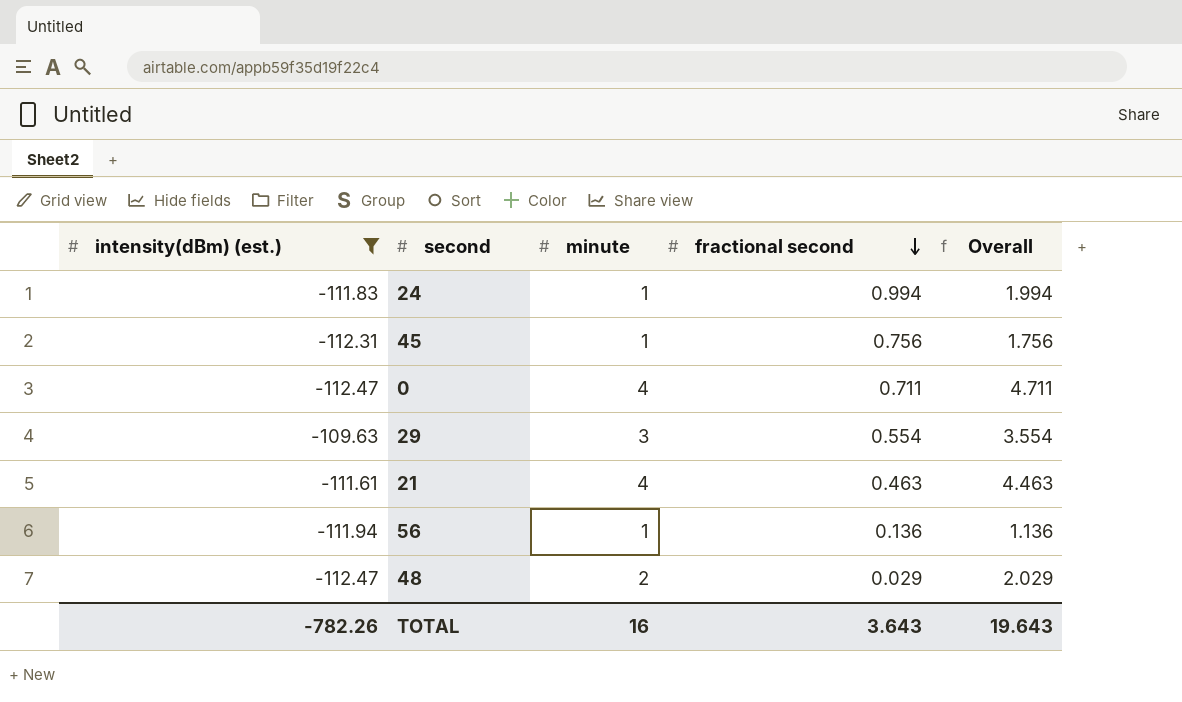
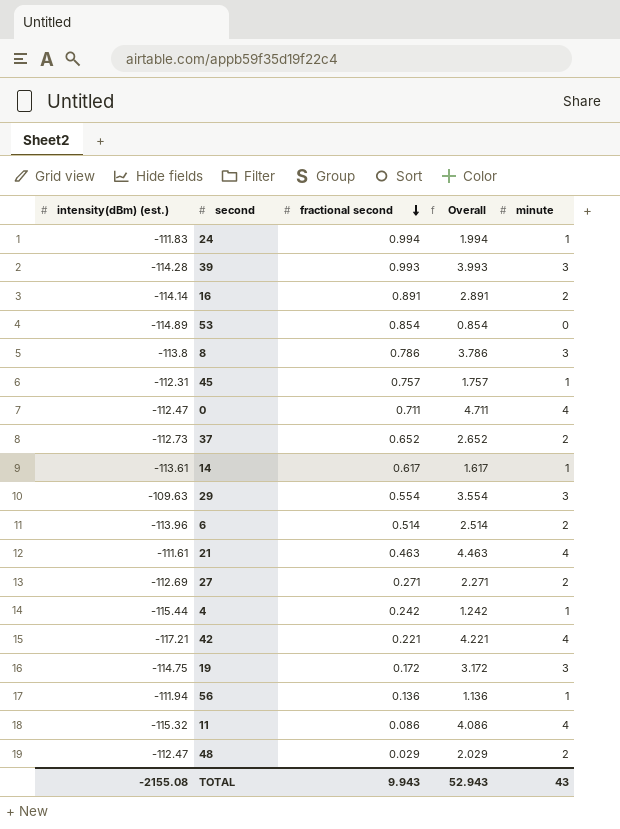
filter: intensity(dBm) (est.) >= -112.47 -> none
column minute | position: 3 -> 5
45 | fractional second: 0.756 -> 0.757
45 | Overall: 1.756 -> 1.757
TOTAL | intensity(dBm) (est.): -782.26 -> -2155.08
TOTAL | fractional second: 3.643 -> 9.943
TOTAL | Overall: 19.643 -> 52.943
TOTAL | minute: 16 -> 43

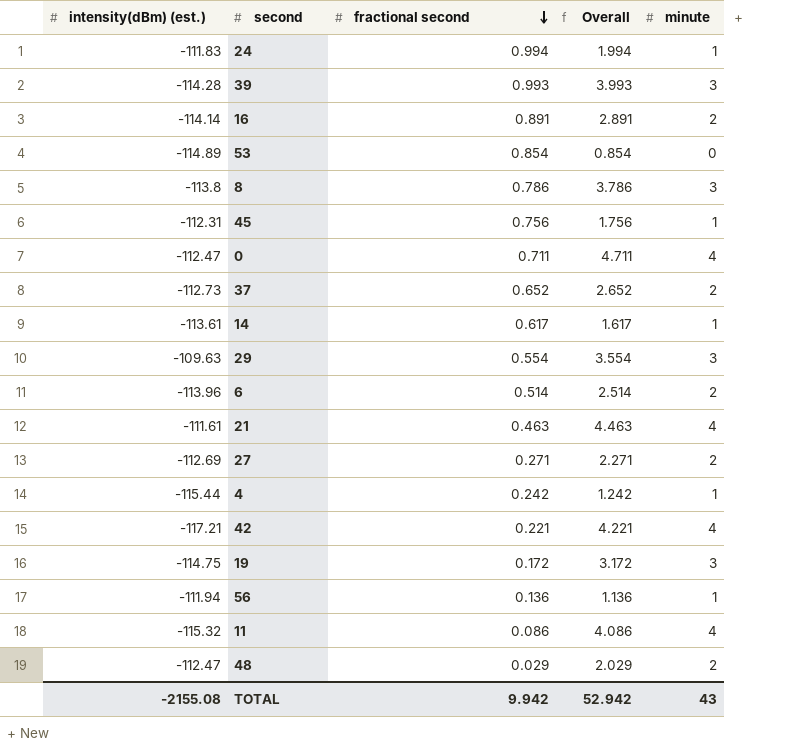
45 | fractional second: 0.757 -> 0.756
45 | Overall: 1.757 -> 1.756
TOTAL | fractional second: 9.943 -> 9.942
TOTAL | Overall: 52.943 -> 52.942

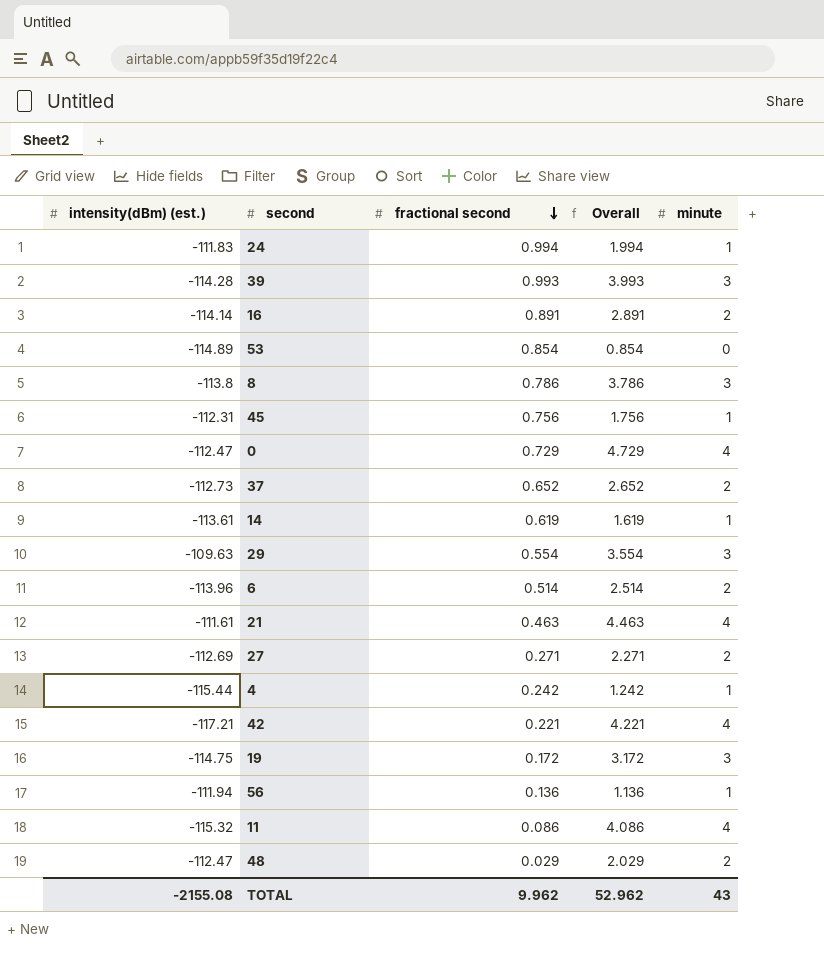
0 | fractional second: 0.711 -> 0.729
0 | Overall: 4.711 -> 4.729
14 | fractional second: 0.617 -> 0.619
14 | Overall: 1.617 -> 1.619
TOTAL | fractional second: 9.942 -> 9.962
TOTAL | Overall: 52.942 -> 52.962

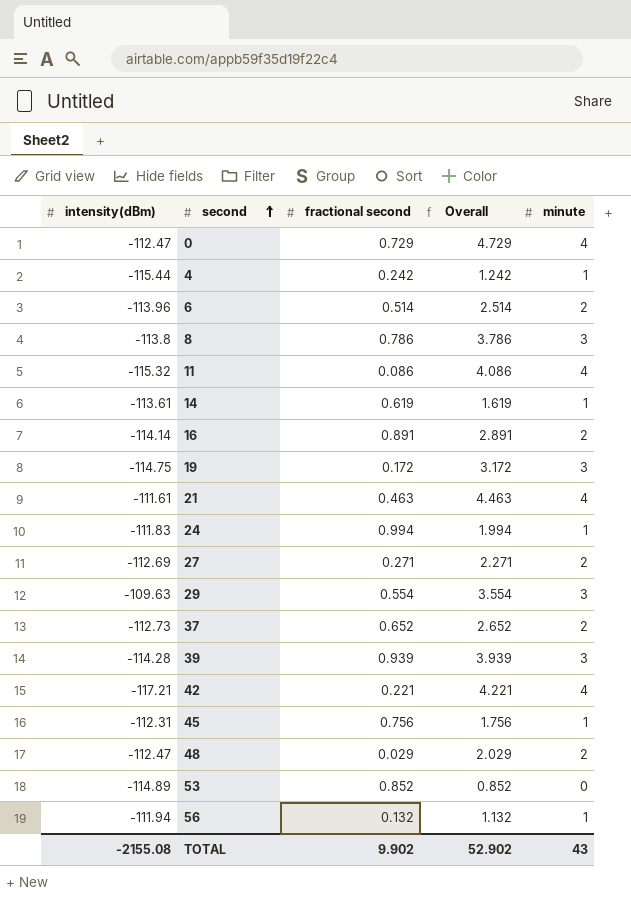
row order: fractional second descending -> second ascending
column name: intensity(dBm) (est.) -> intensity(dBm)
39 | fractional second: 0.993 -> 0.939
39 | Overall: 3.993 -> 3.939
53 | fractional second: 0.854 -> 0.852
53 | Overall: 0.854 -> 0.852
56 | fractional second: 0.136 -> 0.132
56 | Overall: 1.136 -> 1.132
TOTAL | fractional second: 9.962 -> 9.902
TOTAL | Overall: 52.962 -> 52.902

